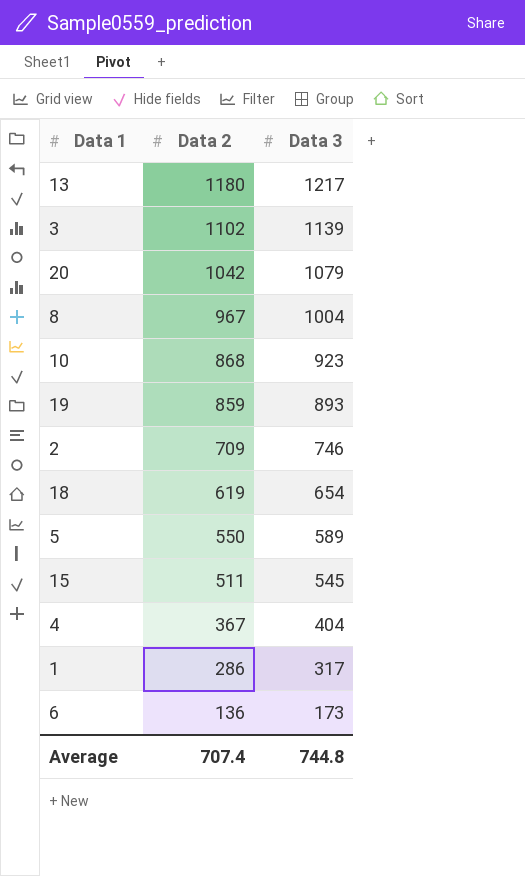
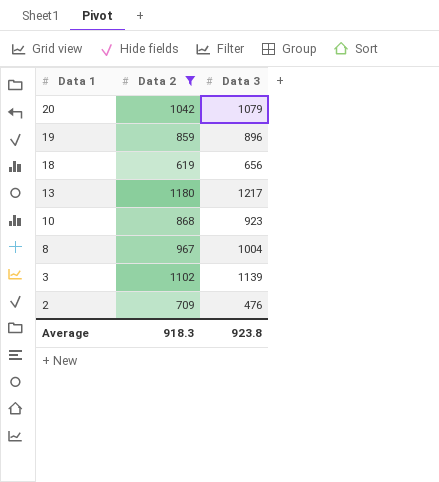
filter: none -> Data 2 >= 619
row order: Data 2 descending -> Data 1 descending
19 | Data 3: 893 -> 896
18 | Data 3: 654 -> 656
2 | Data 3: 746 -> 476
Average | Data 2: 707.4 -> 918.3
Average | Data 3: 744.8 -> 923.8

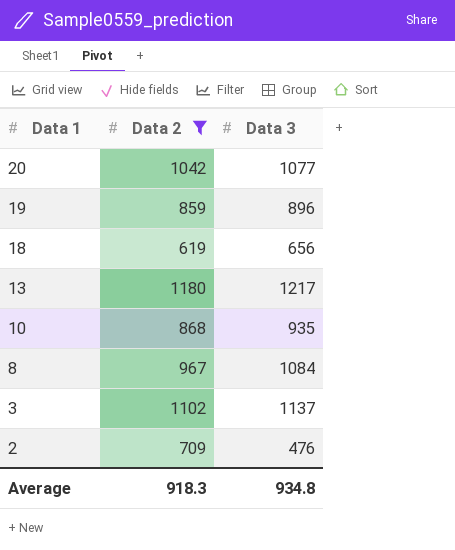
20 | Data 3: 1079 -> 1077
10 | Data 3: 923 -> 935
8 | Data 3: 1004 -> 1084
3 | Data 3: 1139 -> 1137
Average | Data 3: 923.8 -> 934.8

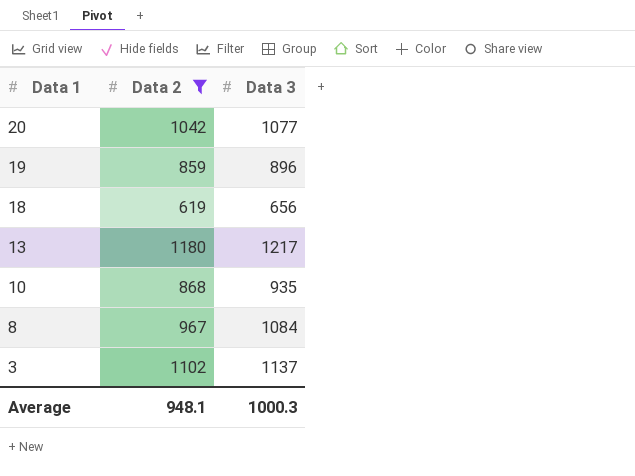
row 2: 709 | 476 -> none
Average | Data 2: 918.3 -> 948.1
Average | Data 3: 934.8 -> 1000.3

